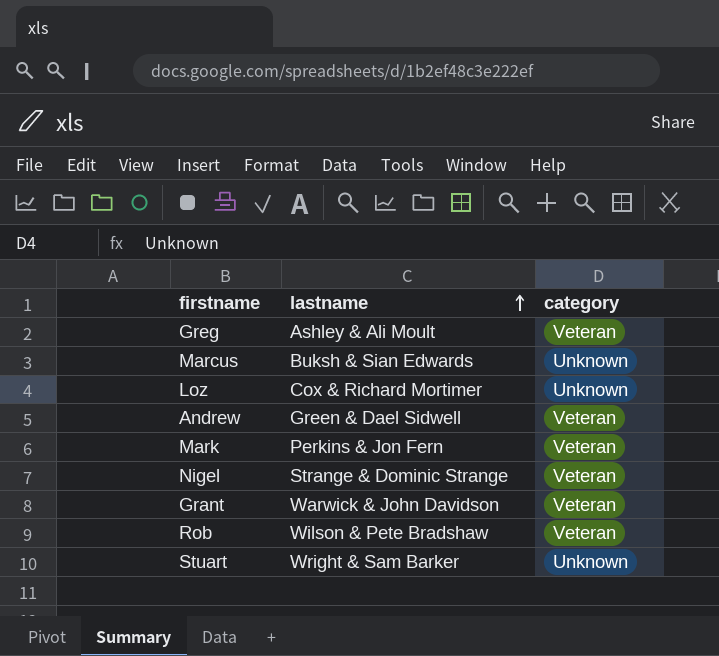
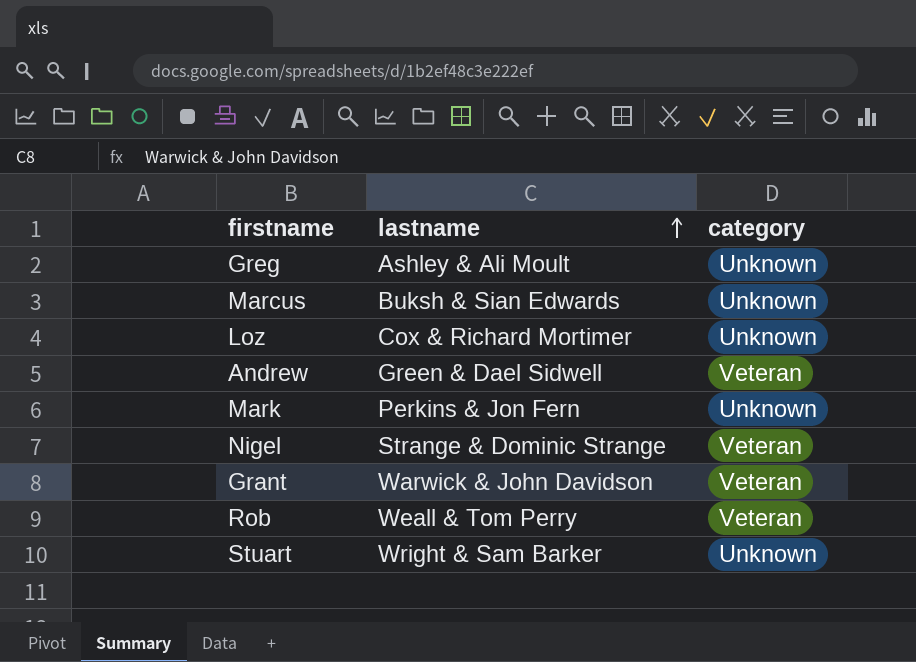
Greg | category: Veteran -> Unknown
Mark | category: Veteran -> Unknown
Rob | lastname: Wilson & Pete Bradshaw -> Weall & Tom Perry

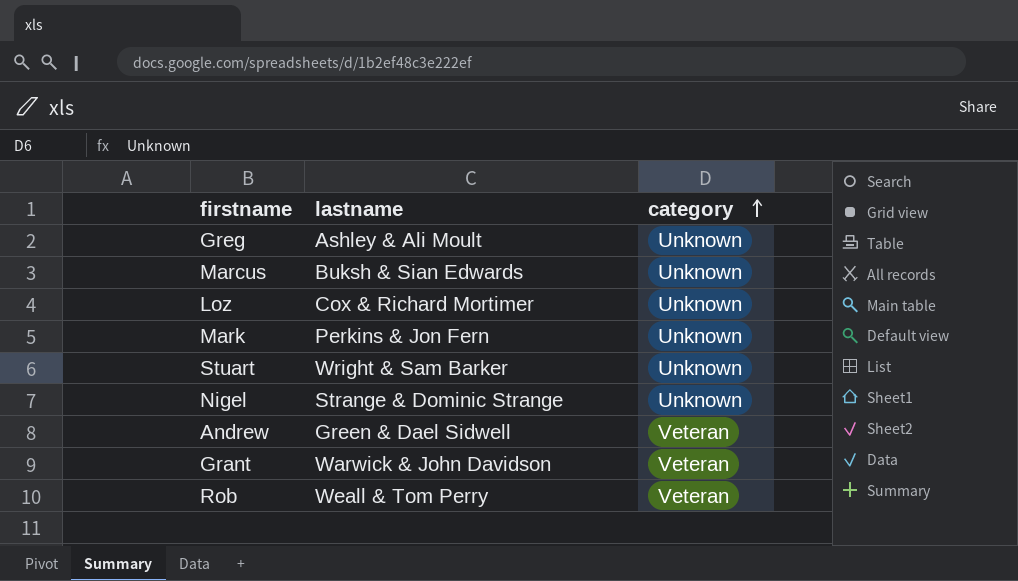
row order: lastname ascending -> category ascending
Nigel | category: Veteran -> Unknown

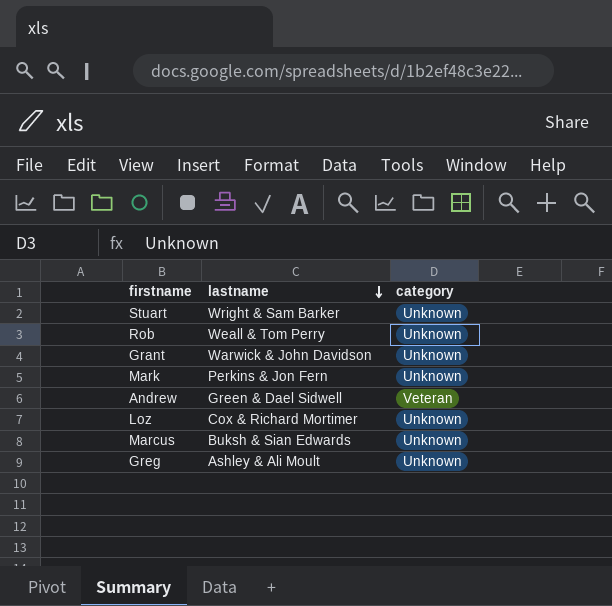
row order: category ascending -> lastname descending
row Nigel: Strange & Dominic Strange | Unknown -> none
Rob | category: Veteran -> Unknown
Grant | category: Veteran -> Unknown

